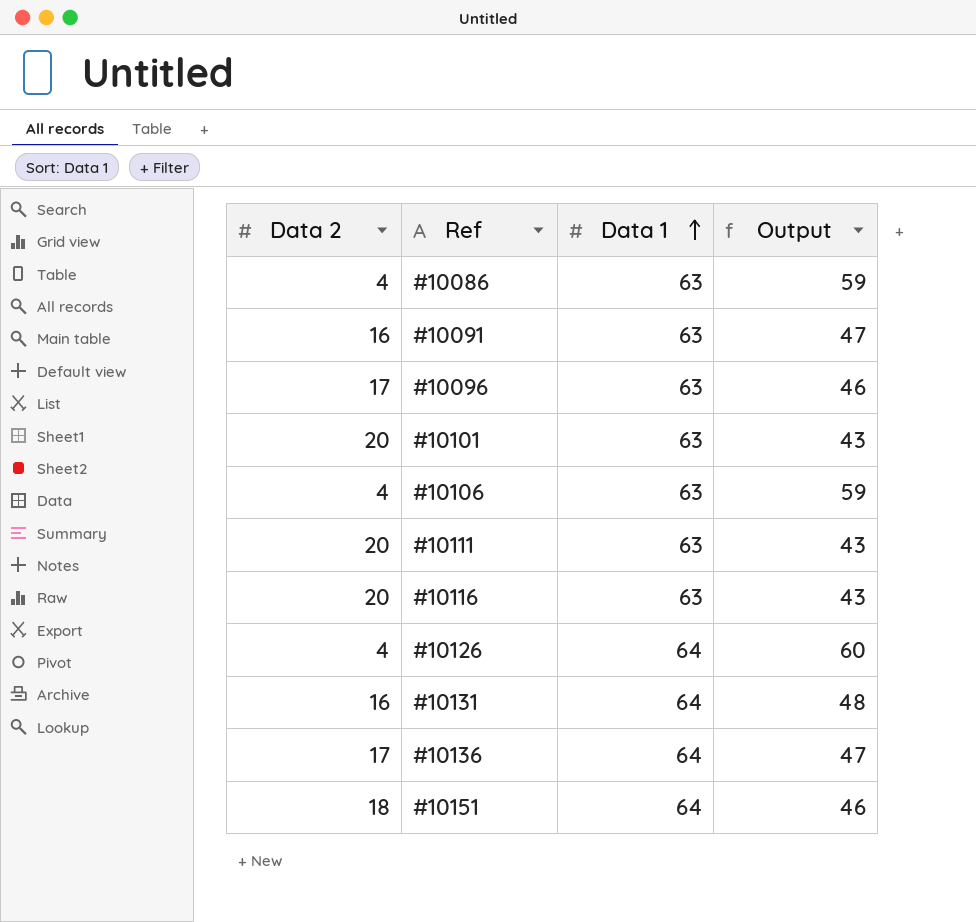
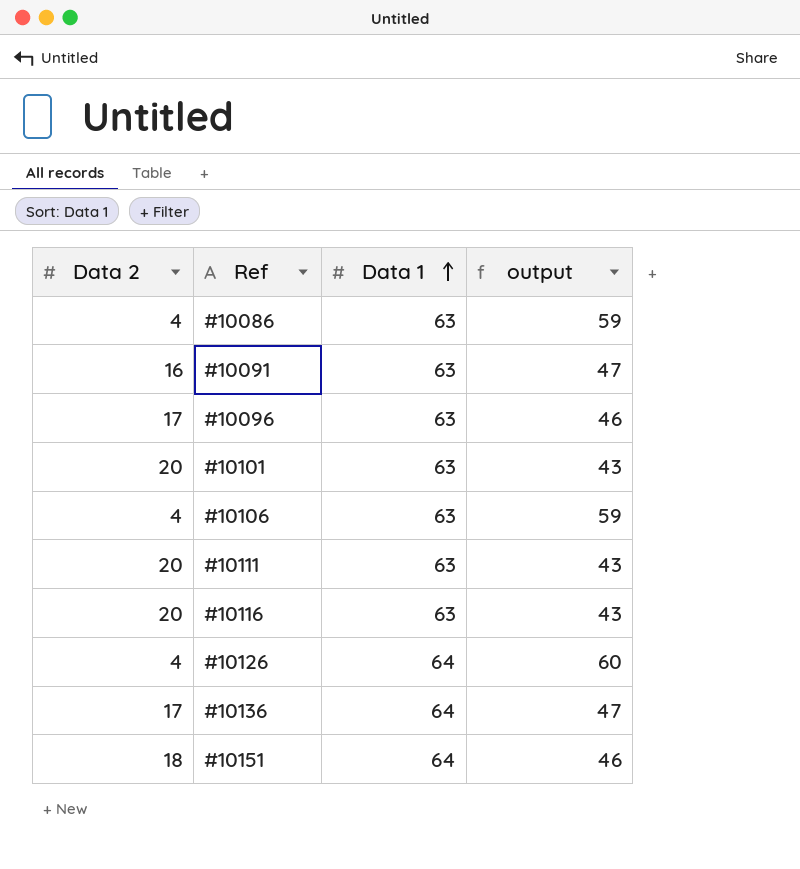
column name: Output -> output
row #10131: 16 | 64 | 48 -> none

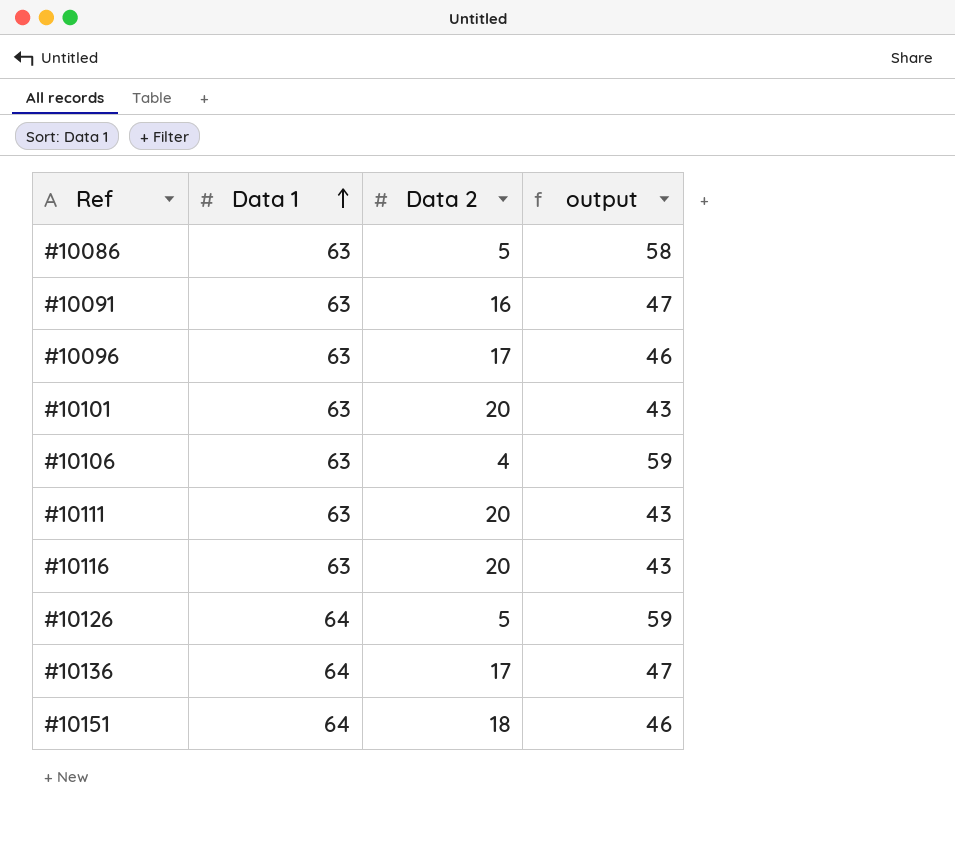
column Data 2 | position: 1 -> 3
#10086 | Data 2: 4 -> 5
#10086 | output: 59 -> 58
#10126 | Data 2: 4 -> 5
#10126 | output: 60 -> 59

